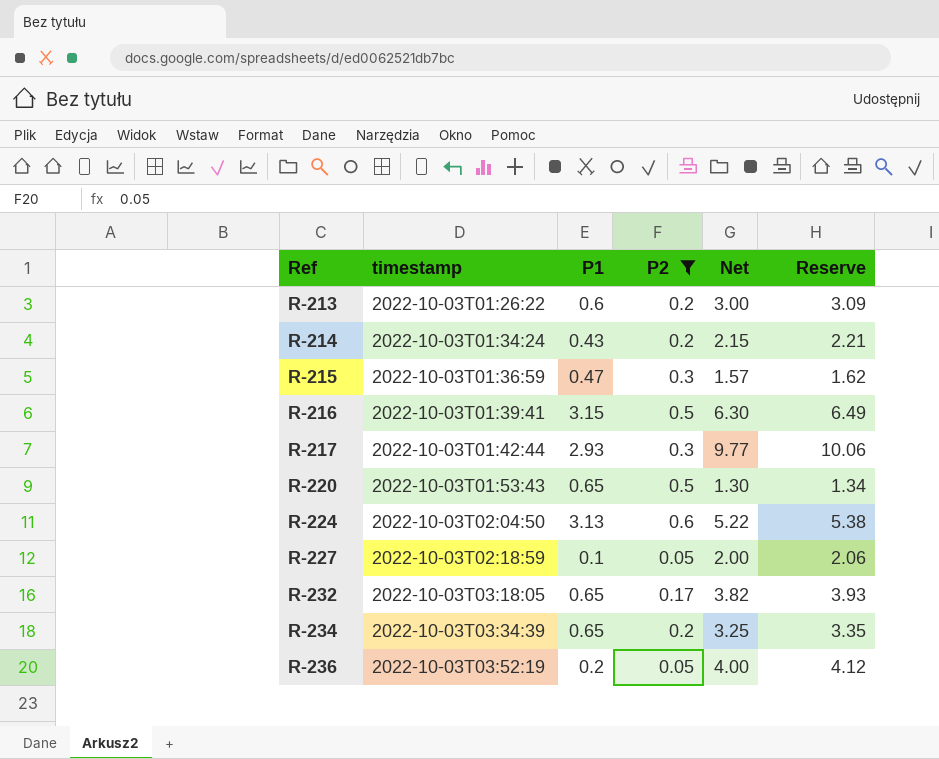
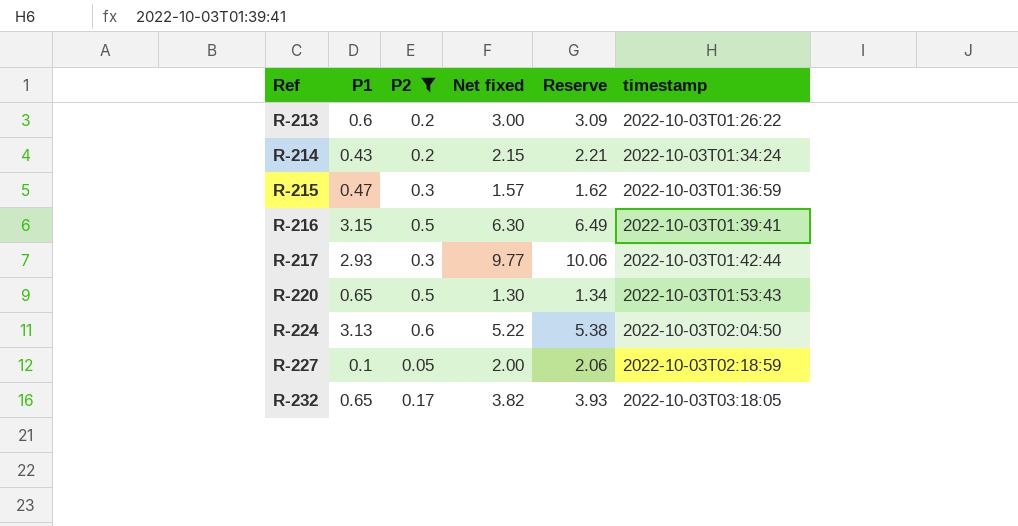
column name: Net -> Net fixed
column timestamp | position: 2 -> 6
row R-234: 2022-10-03T03:34:39 | 0.65 | 0.2 | 3.25 | 3.35 -> none
row R-236: 2022-10-03T03:52:19 | 0.2 | 0.05 | 4.00 | 4.12 -> none

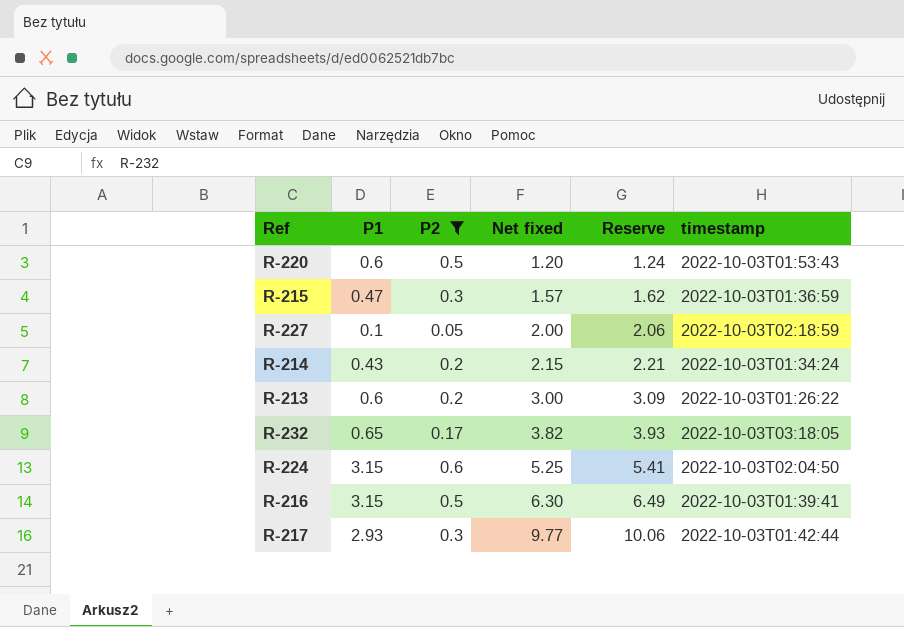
row order: Ref ascending -> Net fixed ascending
R-220 | P1: 0.65 -> 0.6
R-220 | Net fixed: 1.30 -> 1.20
R-220 | Reserve: 1.34 -> 1.24
R-224 | P1: 3.13 -> 3.15
R-224 | Net fixed: 5.22 -> 5.25
R-224 | Reserve: 5.38 -> 5.41

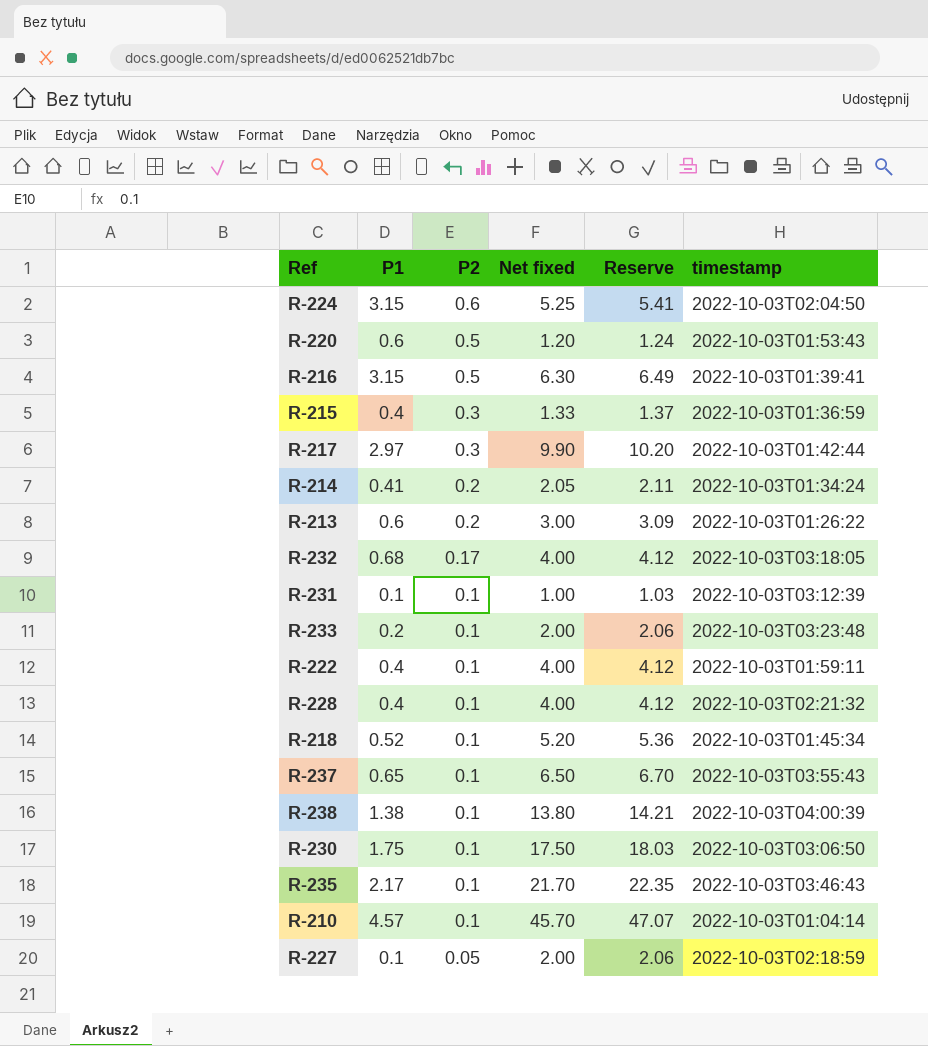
filter: P2 != 0.1 -> none
row order: Net fixed ascending -> P2 descending
R-215 | P1: 0.47 -> 0.4
R-215 | Net fixed: 1.57 -> 1.33
R-215 | Reserve: 1.62 -> 1.37
R-217 | P1: 2.93 -> 2.97
R-217 | Net fixed: 9.77 -> 9.90
R-217 | Reserve: 10.06 -> 10.20
R-214 | P1: 0.43 -> 0.41
R-214 | Net fixed: 2.15 -> 2.05
R-214 | Reserve: 2.21 -> 2.11
R-232 | P1: 0.65 -> 0.68
R-232 | Net fixed: 3.82 -> 4.00
R-232 | Reserve: 3.93 -> 4.12

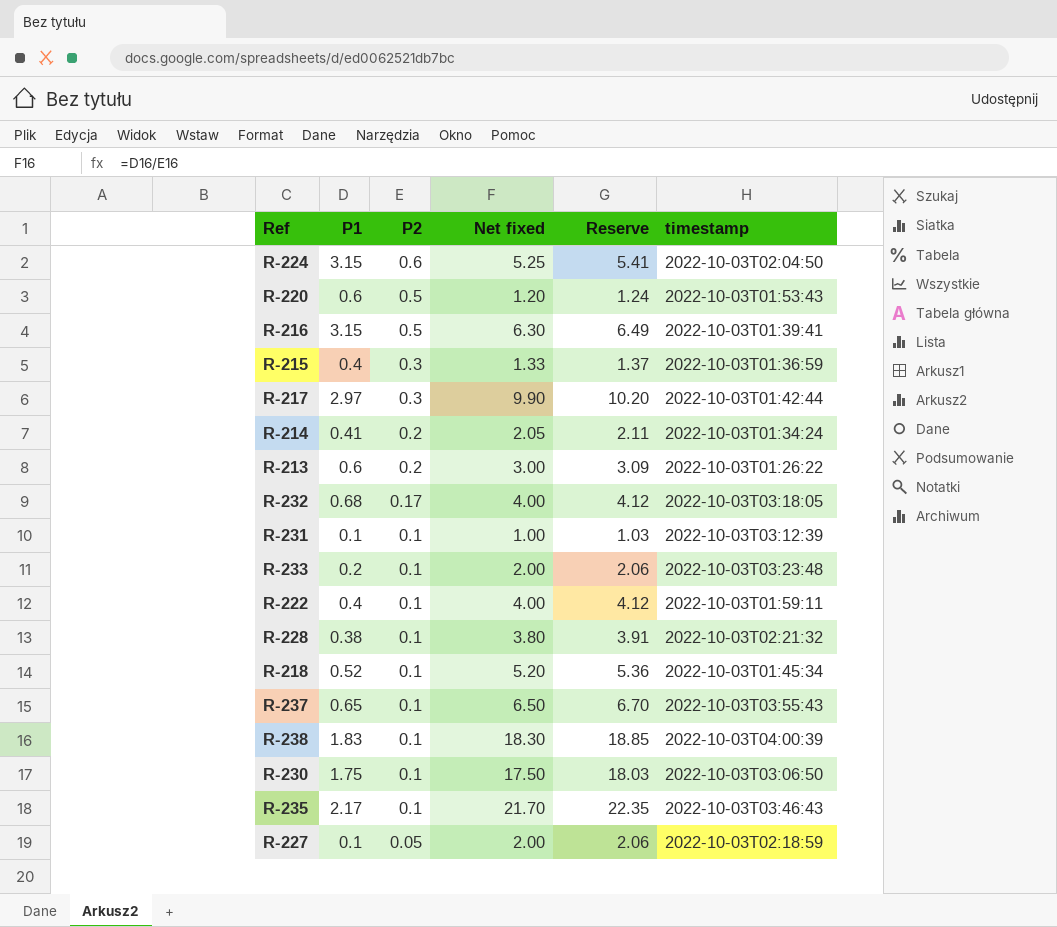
row R-210: 4.57 | 0.1 | 45.70 | 47.07 | 2022-10-03T01:04:14 -> none
R-228 | P1: 0.4 -> 0.38
R-228 | Net fixed: 4.00 -> 3.80
R-228 | Reserve: 4.12 -> 3.91
R-238 | P1: 1.38 -> 1.83
R-238 | Net fixed: 13.80 -> 18.30
R-238 | Reserve: 14.21 -> 18.85

